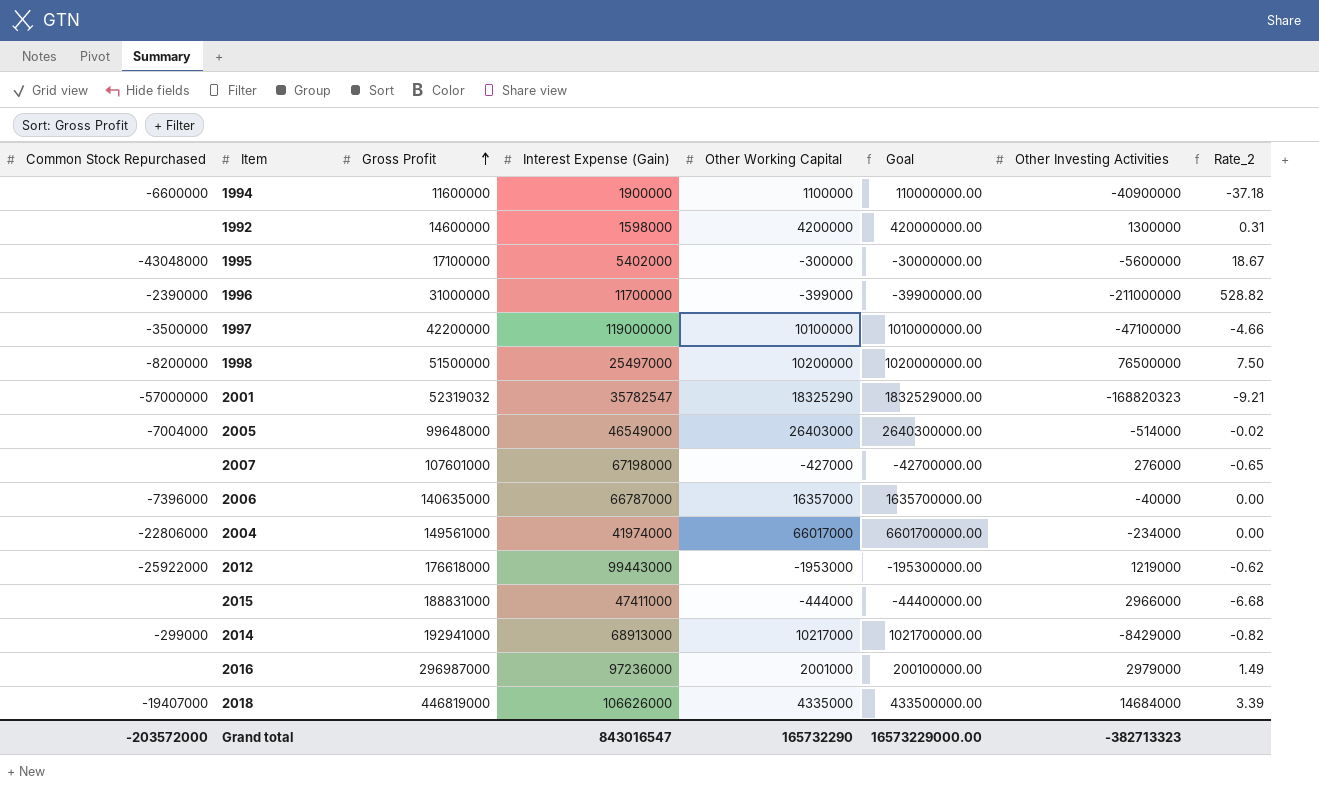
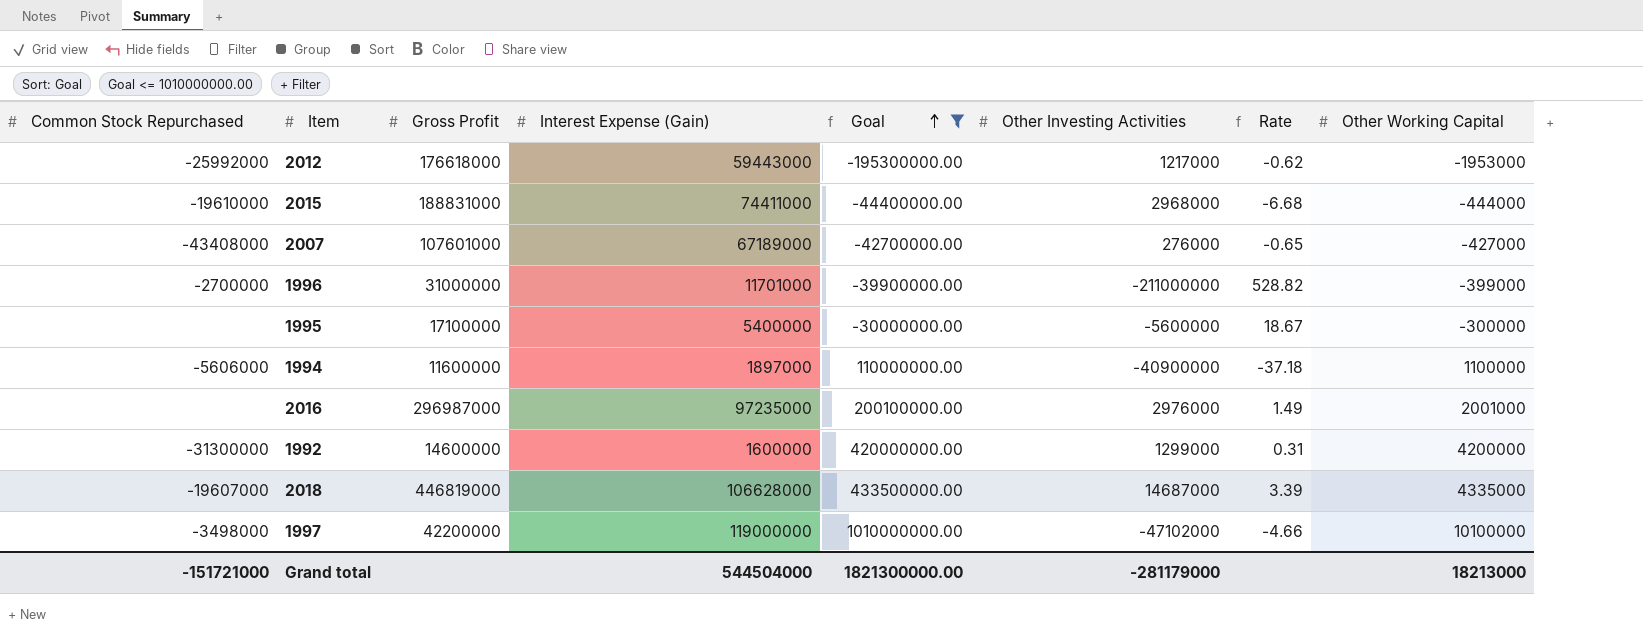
filter: none -> Goal <= 1010000000.00
row order: Gross Profit ascending -> Goal ascending
column name: Rate_2 -> Rate
column Other Working Capital | position: 5 -> 8
2012 | Common Stock Repurchased: -25922000 -> -25992000
2012 | Interest Expense (Gain): 99443000 -> 59443000
2012 | Other Investing Activities: 1219000 -> 1217000
2015 | Common Stock Repurchased: none -> -19610000
2015 | Interest Expense (Gain): 47411000 -> 74411000
2015 | Other Investing Activities: 2966000 -> 2968000
2007 | Common Stock Repurchased: none -> -43408000
2007 | Interest Expense (Gain): 67198000 -> 67189000
1996 | Common Stock Repurchased: -2390000 -> -2700000
1996 | Interest Expense (Gain): 11700000 -> 11701000
1995 | Common Stock Repurchased: -43048000 -> none
1995 | Interest Expense (Gain): 5402000 -> 5400000
1994 | Common Stock Repurchased: -6600000 -> -5606000
1994 | Interest Expense (Gain): 1900000 -> 1897000
2016 | Interest Expense (Gain): 97236000 -> 97235000
2016 | Other Investing Activities: 2979000 -> 2976000
1992 | Common Stock Repurchased: none -> -31300000
1992 | Interest Expense (Gain): 1598000 -> 1600000
1992 | Other Investing Activities: 1300000 -> 1299000
2018 | Common Stock Repurchased: -19407000 -> -19607000
2018 | Interest Expense (Gain): 106626000 -> 106628000
2018 | Other Investing Activities: 14684000 -> 14687000
1997 | Common Stock Repurchased: -3500000 -> -3498000
1997 | Other Investing Activities: -47100000 -> -47102000
Grand total | Common Stock Repurchased: -203572000 -> -151721000
Grand total | Interest Expense (Gain): 843016547 -> 544504000
Grand total | Goal: 16573229000.00 -> 1821300000.00
Grand total | Other Investing Activities: -382713323 -> -281179000
Grand total | Other Working Capital: 165732290 -> 18213000

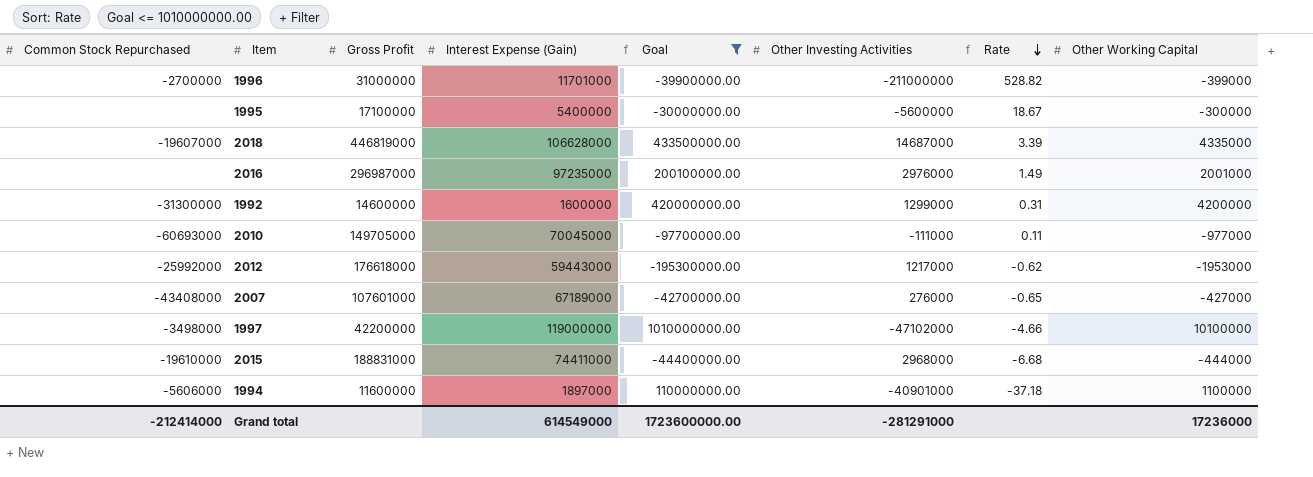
row order: Goal ascending -> Rate descending
row 2010: none -> -60693000 | 149705000 | 70045000 | -97700000.00 | -111000 | 0.11 | -977000
1994 | Other Investing Activities: -40900000 -> -40901000
Grand total | Common Stock Repurchased: -151721000 -> -212414000
Grand total | Interest Expense (Gain): 544504000 -> 614549000
Grand total | Goal: 1821300000.00 -> 1723600000.00
Grand total | Other Investing Activities: -281179000 -> -281291000
Grand total | Other Working Capital: 18213000 -> 17236000

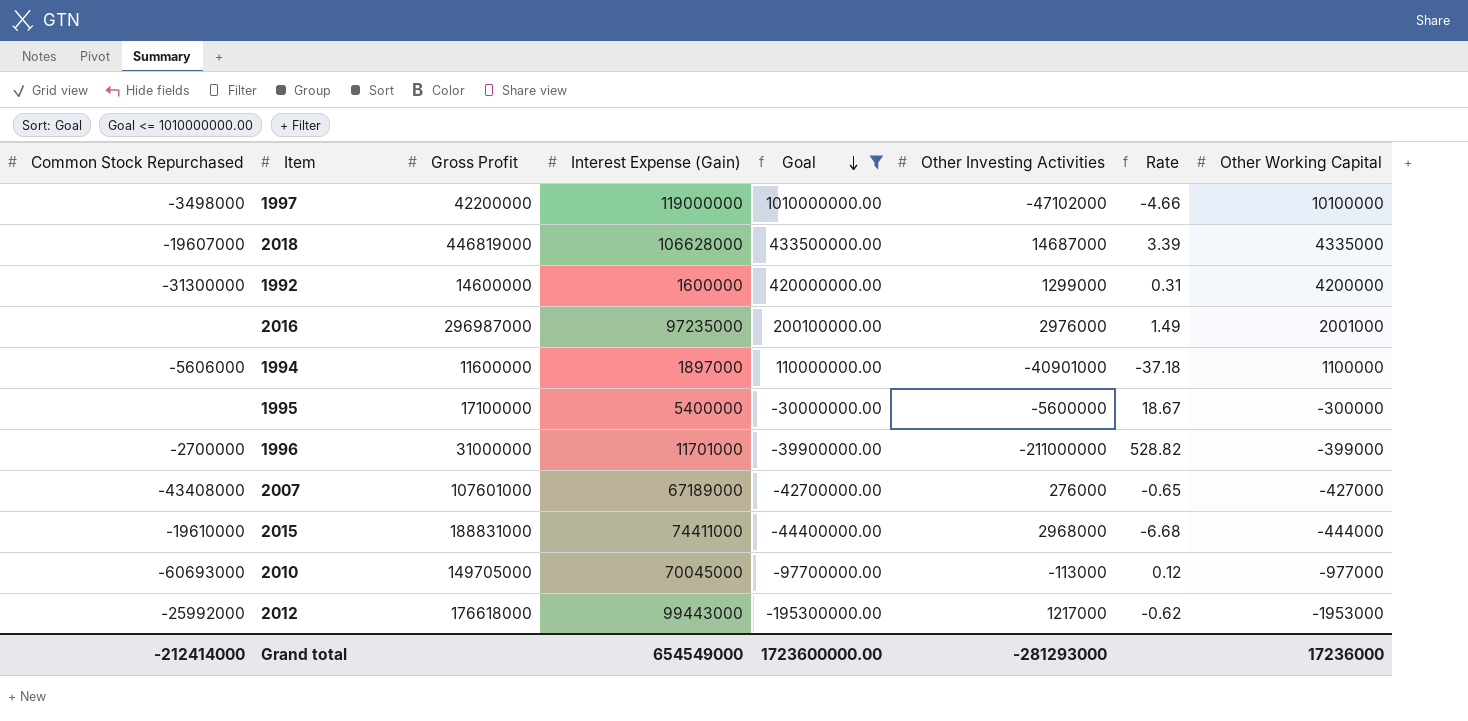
row order: Rate descending -> Goal descending
2010 | Other Investing Activities: -111000 -> -113000
2010 | Rate: 0.11 -> 0.12
2012 | Interest Expense (Gain): 59443000 -> 99443000
Grand total | Interest Expense (Gain): 614549000 -> 654549000
Grand total | Other Investing Activities: -281291000 -> -281293000

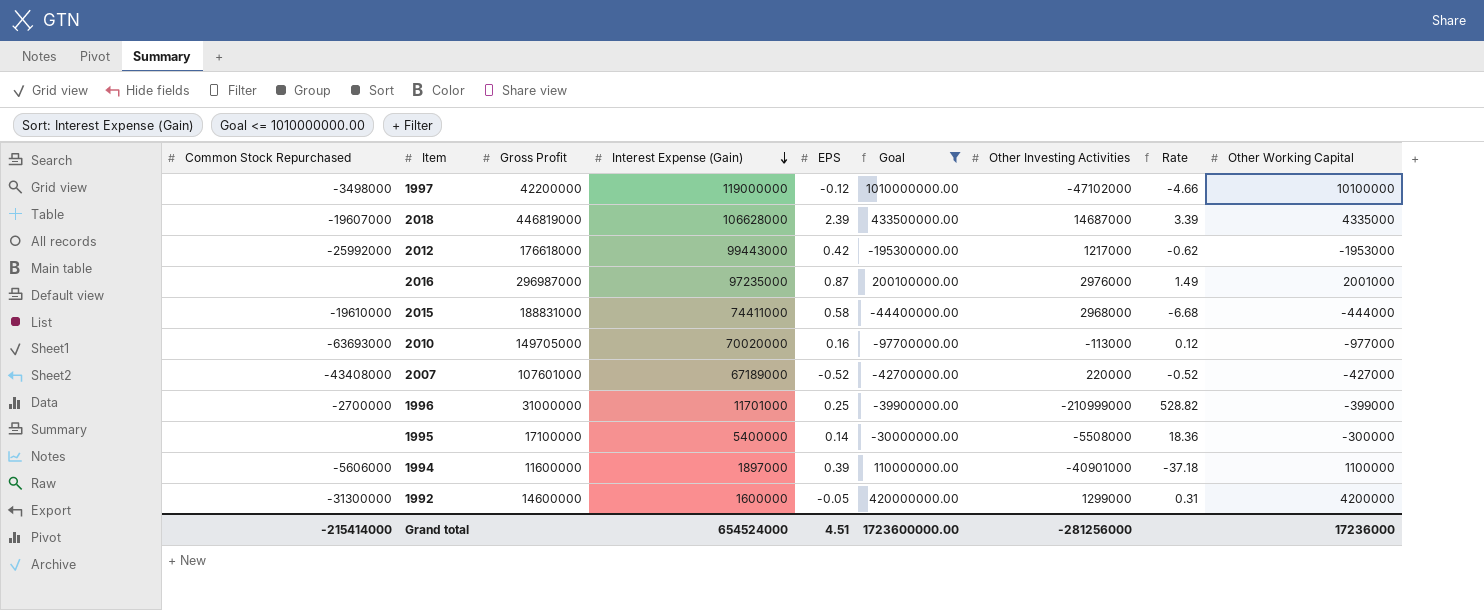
row order: Goal descending -> Interest Expense (Gain) descending
column EPS | position: none -> 5
2010 | Common Stock Repurchased: -60693000 -> -63693000
2010 | Interest Expense (Gain): 70045000 -> 70020000
2007 | Other Investing Activities: 276000 -> 220000
2007 | Rate: -0.65 -> -0.52
1996 | Other Investing Activities: -211000000 -> -210999000
1995 | Other Investing Activities: -5600000 -> -5508000
1995 | Rate: 18.67 -> 18.36
Grand total | Common Stock Repurchased: -212414000 -> -215414000
Grand total | Interest Expense (Gain): 654549000 -> 654524000
Grand total | Other Investing Activities: -281293000 -> -281256000

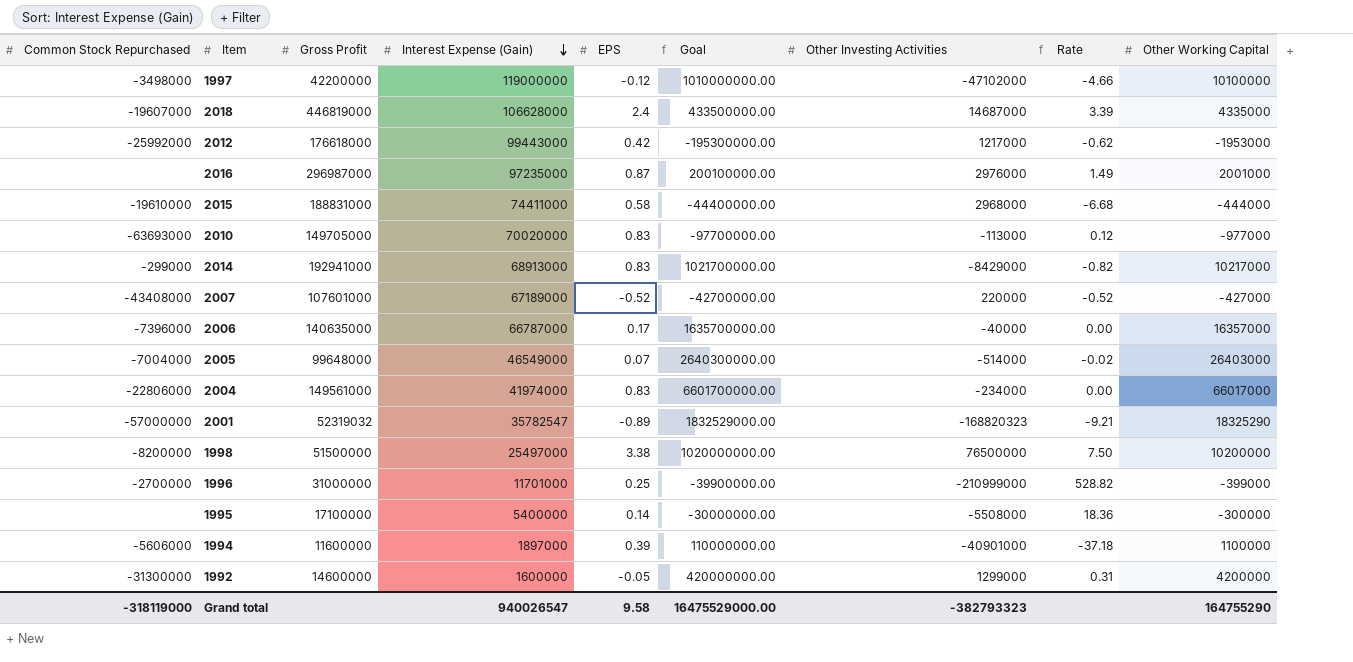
filter: Goal <= 1010000000.00 -> none
2018 | EPS: 2.39 -> 2.4
2010 | EPS: 0.16 -> 0.83
Grand total | Common Stock Repurchased: -215414000 -> -318119000
Grand total | Interest Expense (Gain): 654524000 -> 940026547
Grand total | EPS: 4.51 -> 9.58
Grand total | Goal: 1723600000.00 -> 16475529000.00
Grand total | Other Investing Activities: -281256000 -> -382793323
Grand total | Other Working Capital: 17236000 -> 164755290

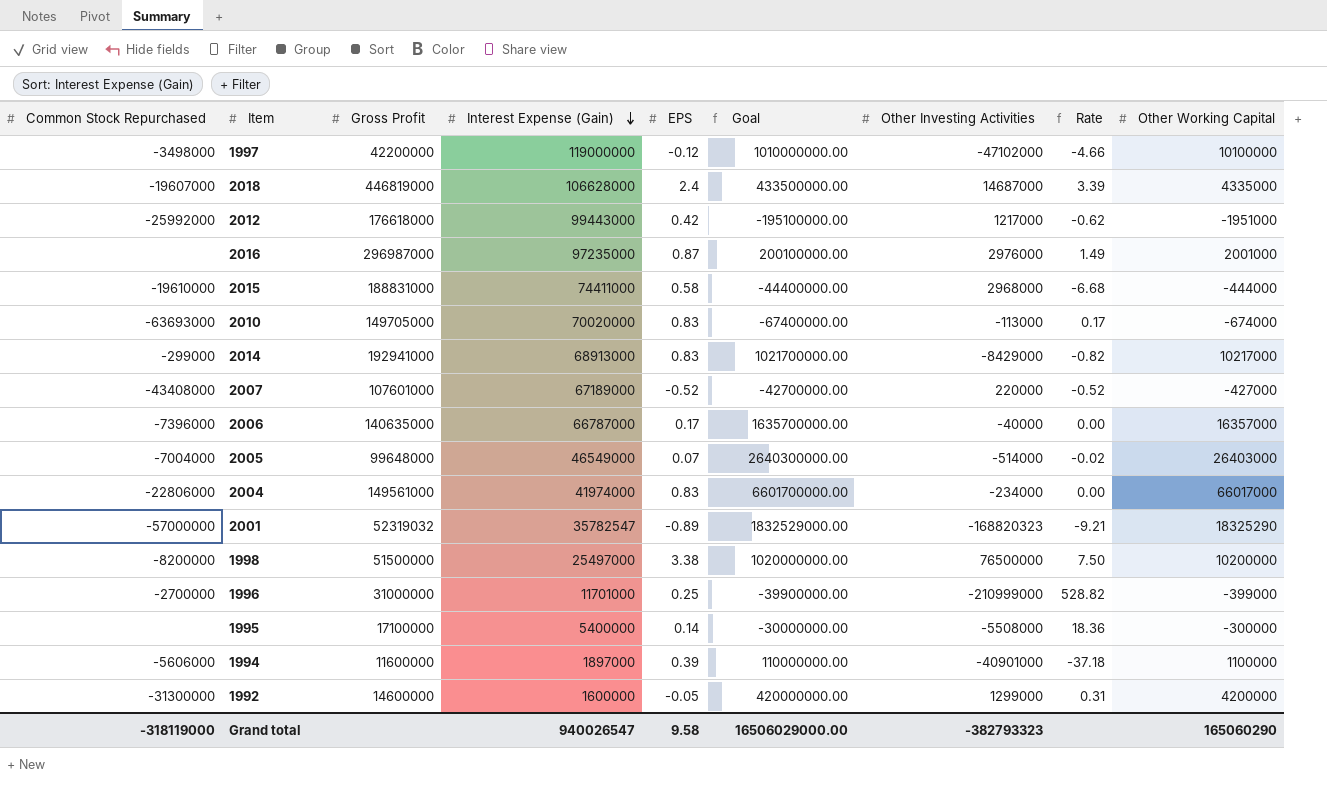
2012 | Goal: -195300000.00 -> -195100000.00
2012 | Other Working Capital: -1953000 -> -1951000
2010 | Goal: -97700000.00 -> -67400000.00
2010 | Rate: 0.12 -> 0.17
2010 | Other Working Capital: -977000 -> -674000
Grand total | Goal: 16475529000.00 -> 16506029000.00
Grand total | Other Working Capital: 164755290 -> 165060290

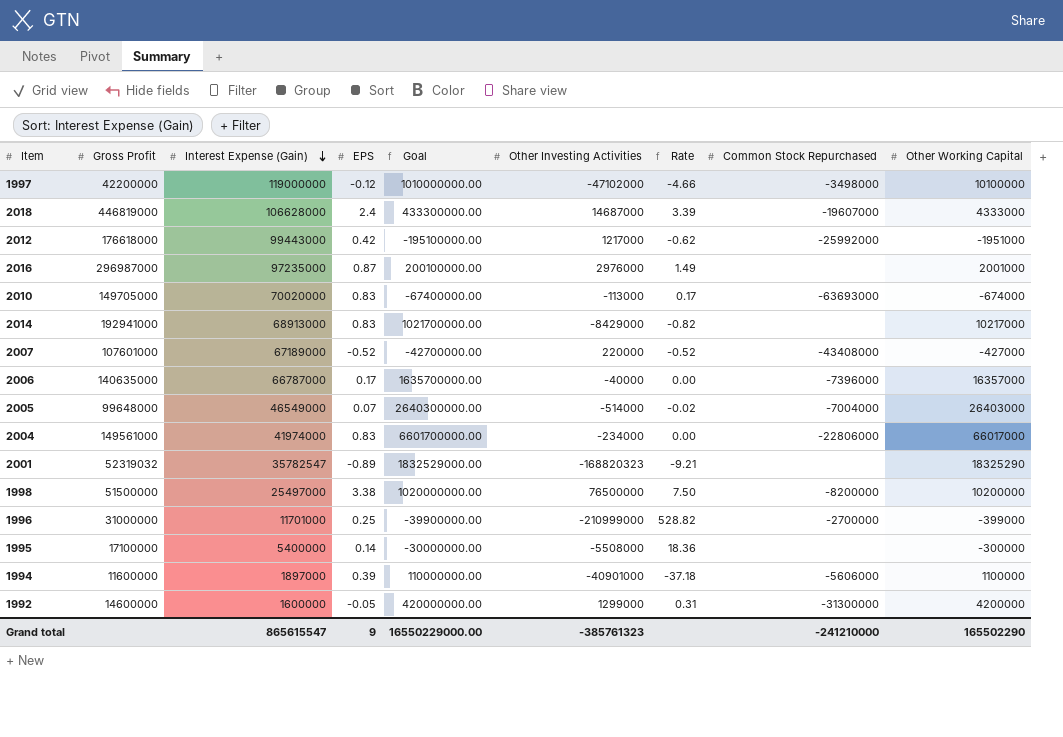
column Common Stock Repurchased | position: 1 -> 8
row 2015: -19610000 | 188831000 | 74411000 | 0.58 | -44400000.00 | 2968000 | -6.68 | -444000 -> none
2018 | Goal: 433500000.00 -> 433300000.00
2018 | Other Working Capital: 4335000 -> 4333000
2014 | Common Stock Repurchased: -299000 -> none
2001 | Common Stock Repurchased: -57000000 -> none
Grand total | Interest Expense (Gain): 940026547 -> 865615547
Grand total | EPS: 9.58 -> 9
Grand total | Goal: 16506029000.00 -> 16550229000.00
Grand total | Other Investing Activities: -382793323 -> -385761323
Grand total | Common Stock Repurchased: -318119000 -> -241210000
Grand total | Other Working Capital: 165060290 -> 165502290

